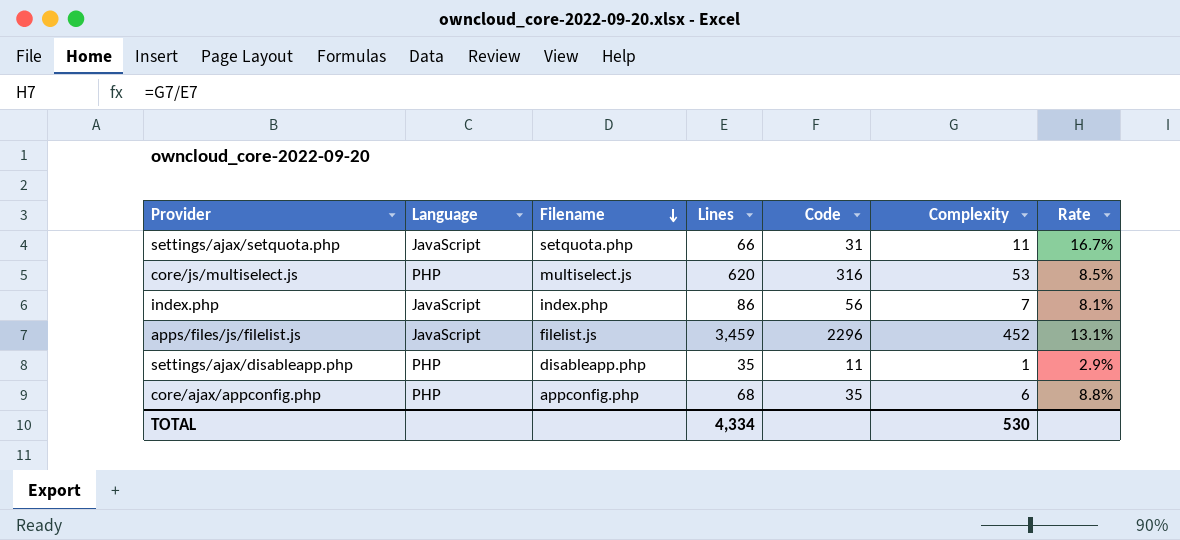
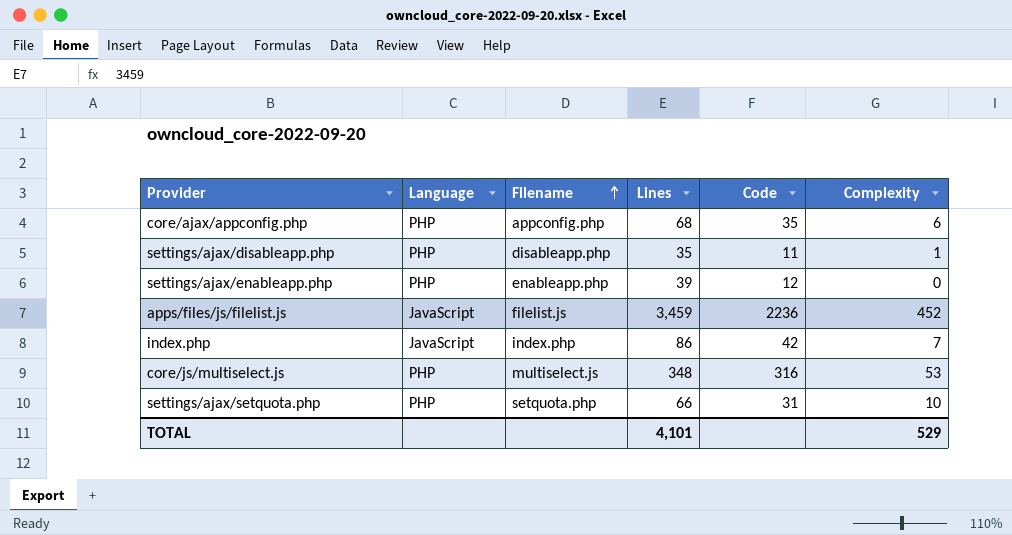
row order: Filename descending -> Filename ascending
column Rate | formula: [Complexity] / [Lines] -> none
row settings/ajax/enableapp.php: none -> PHP | enableapp.php | 39 | 12 | 0
apps/files/js/filelist.js | Code: 2296 -> 2236
index.php | Code: 56 -> 42
core/js/multiselect.js | Lines: 620 -> 348
settings/ajax/setquota.php | Language: JavaScript -> PHP
settings/ajax/setquota.php | Complexity: 11 -> 10
TOTAL | Lines: 4,334 -> 4,101
TOTAL | Complexity: 530 -> 529

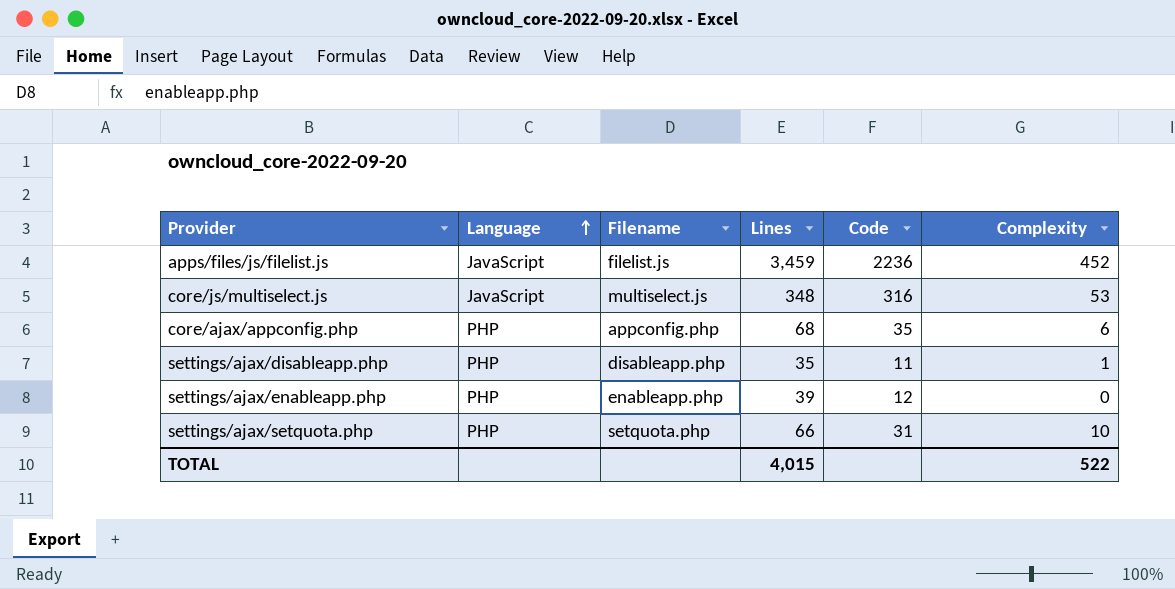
row order: Filename ascending -> Language ascending
row index.php: JavaScript | index.php | 86 | 42 | 7 -> none
core/js/multiselect.js | Language: PHP -> JavaScript
TOTAL | Lines: 4,101 -> 4,015
TOTAL | Complexity: 529 -> 522

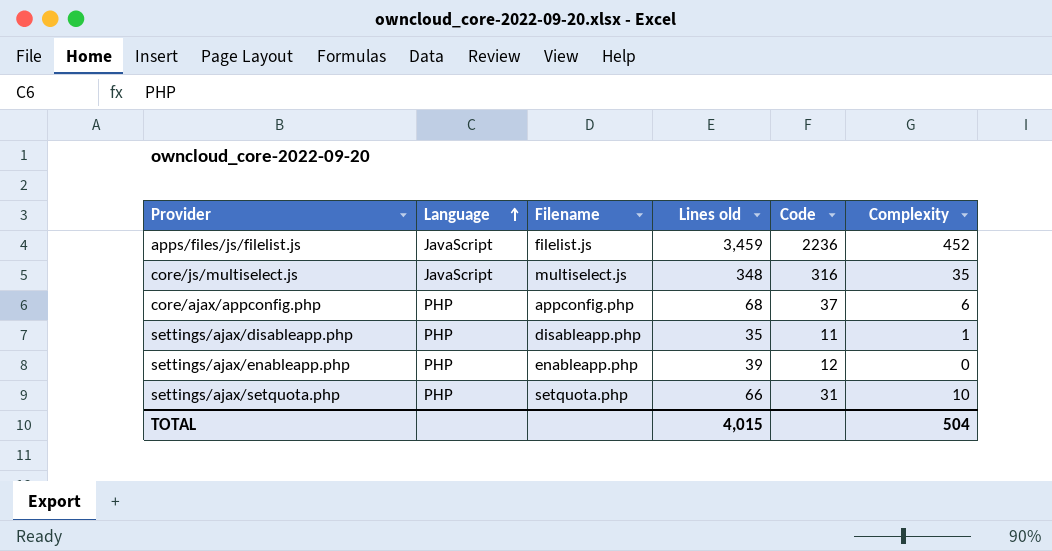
column name: Lines -> Lines old
core/js/multiselect.js | Complexity: 53 -> 35
core/ajax/appconfig.php | Code: 35 -> 37
TOTAL | Complexity: 522 -> 504

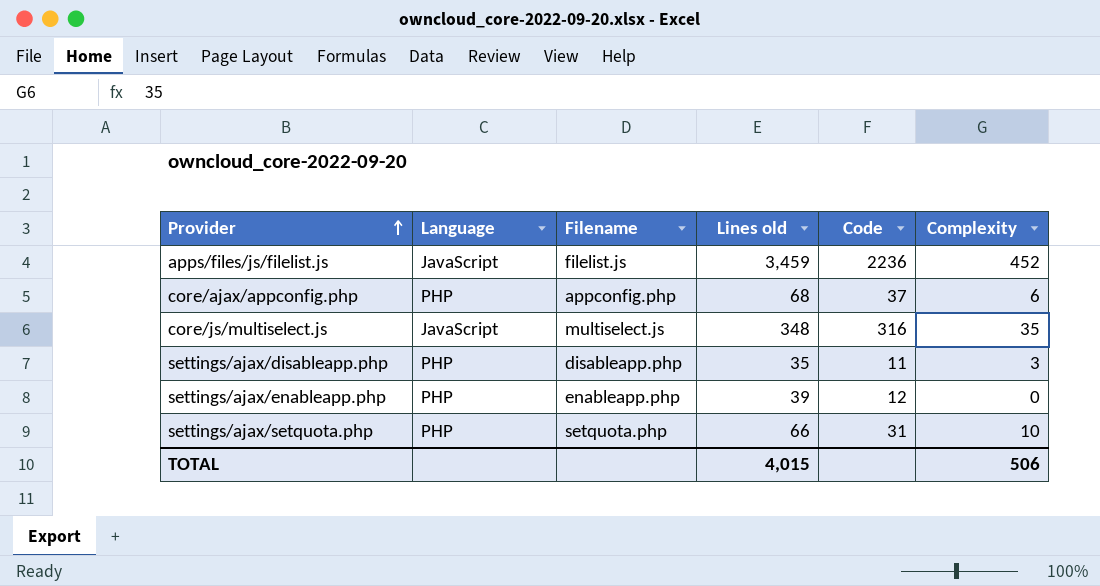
row order: Language ascending -> Provider ascending
settings/ajax/disableapp.php | Complexity: 1 -> 3
TOTAL | Complexity: 504 -> 506

